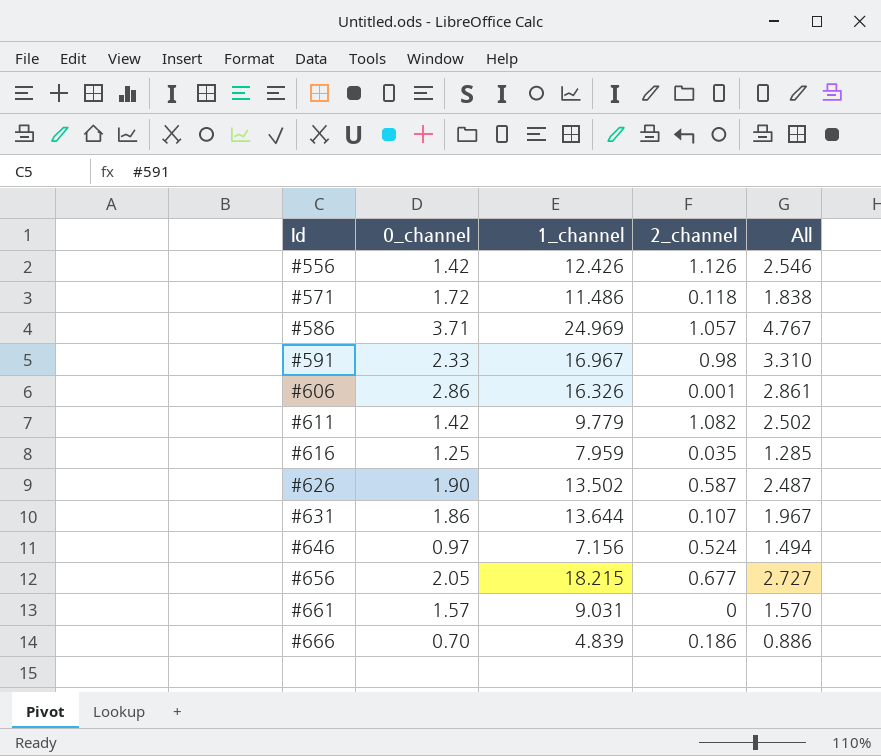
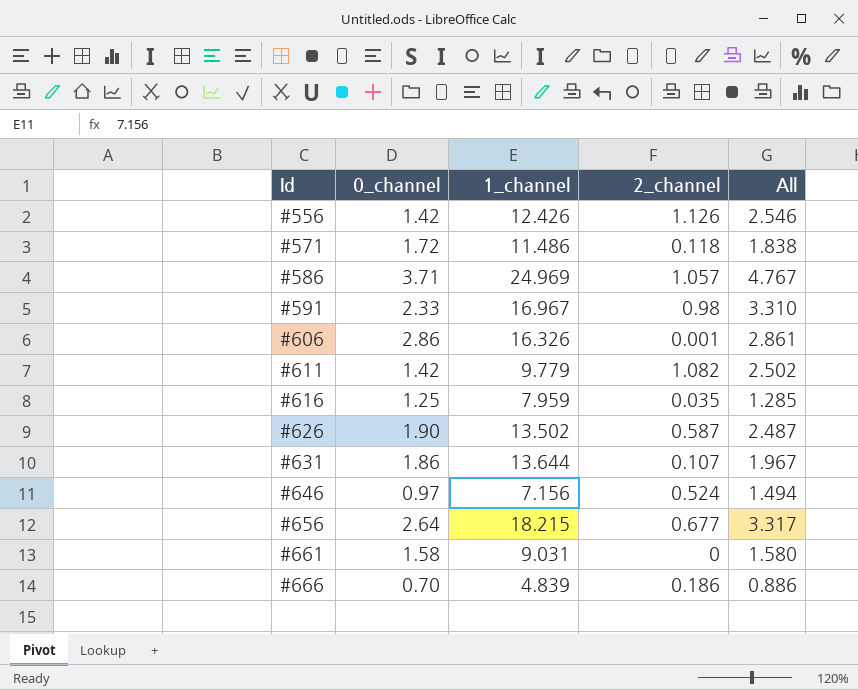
#656 | 0_channel: 2.05 -> 2.64
#656 | All: 2.727 -> 3.317
#661 | 0_channel: 1.57 -> 1.58
#661 | All: 1.570 -> 1.580

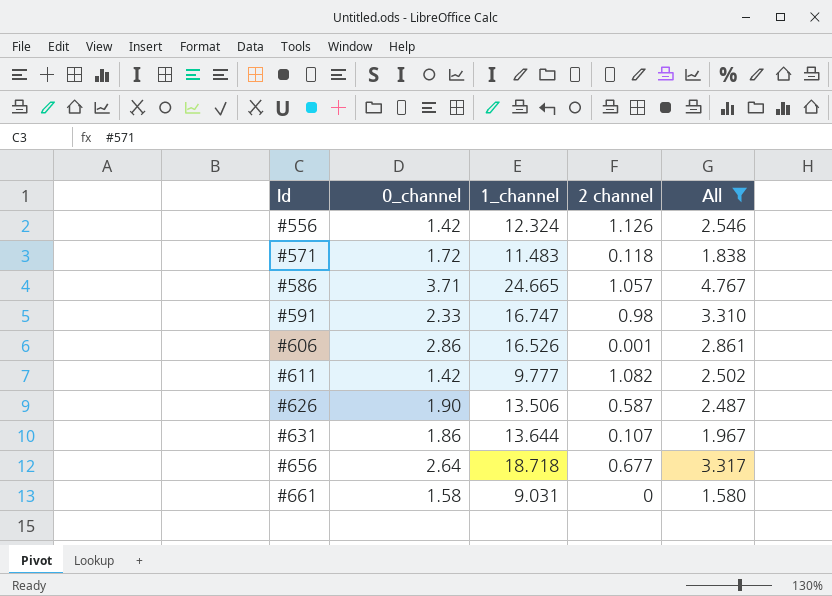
filter: none -> All >= 1.580
column name: 2_channel -> 2 channel
#556 | 1_channel: 12.426 -> 12.324
#571 | 1_channel: 11.486 -> 11.483
#586 | 1_channel: 24.969 -> 24.665
#591 | 1_channel: 16.967 -> 16.747
#606 | 1_channel: 16.326 -> 16.526
#611 | 1_channel: 9.779 -> 9.777
#626 | 1_channel: 13.502 -> 13.506
#656 | 1_channel: 18.215 -> 18.718

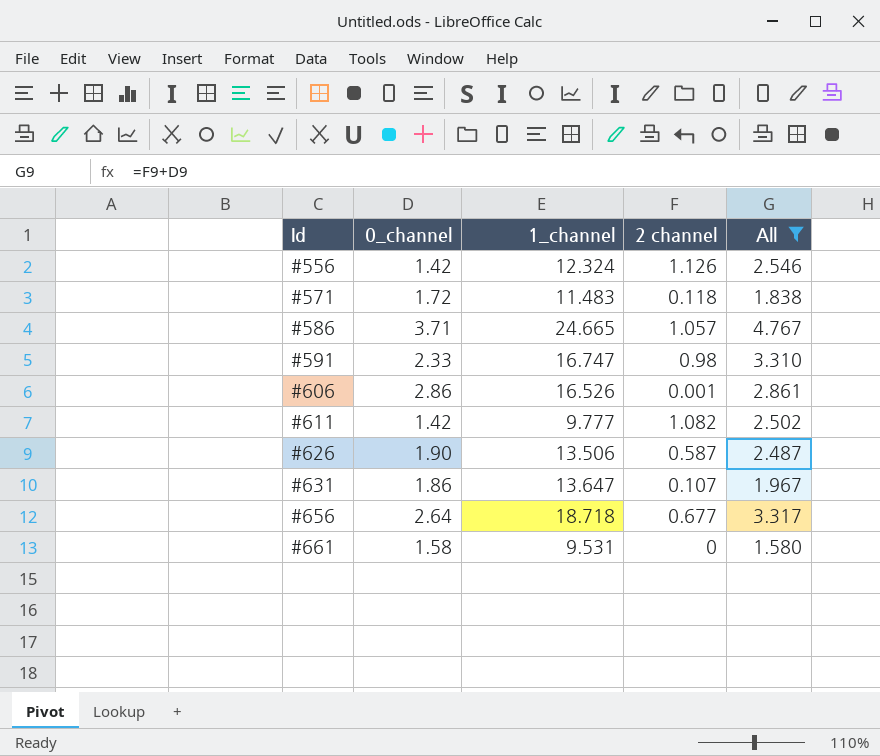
#631 | 1_channel: 13.644 -> 13.647
#661 | 1_channel: 9.031 -> 9.531

